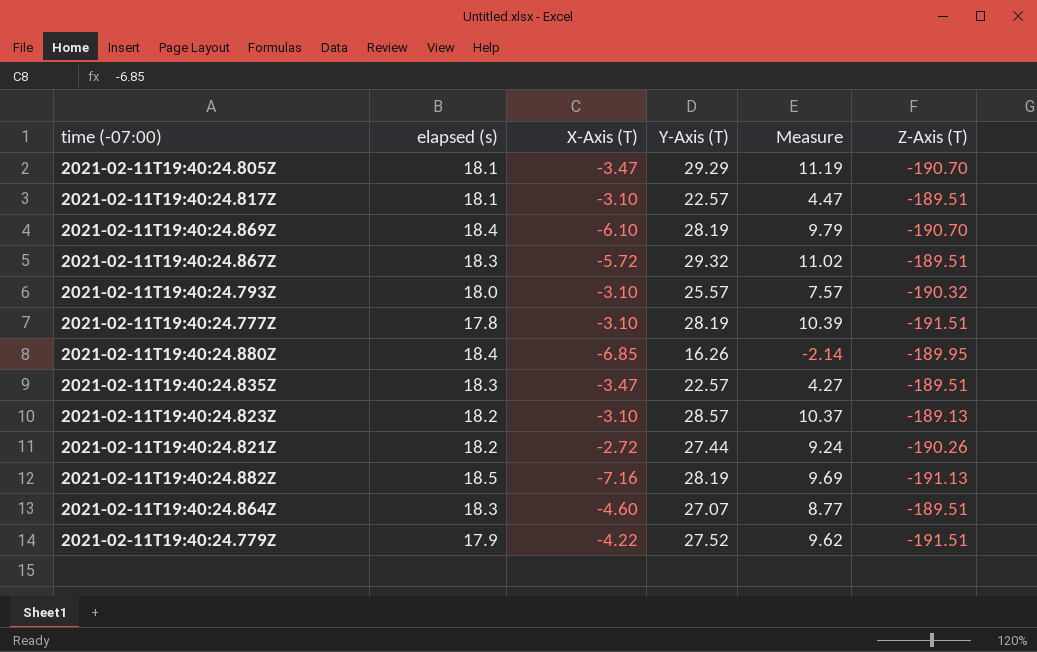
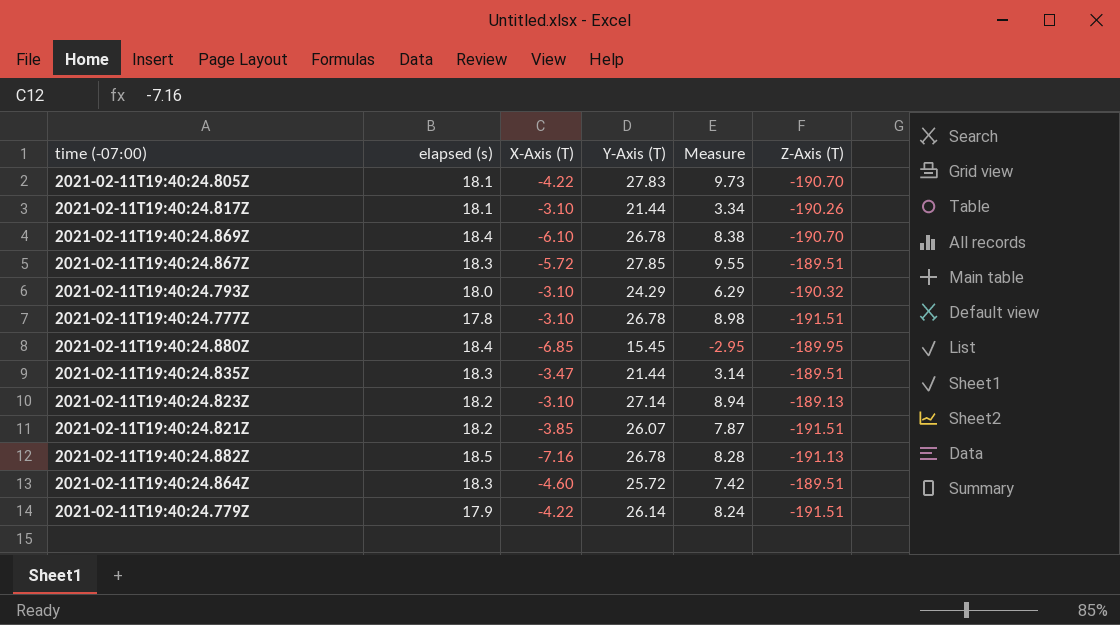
2021-02-11T19:40:24.805Z | X-Axis (T): -3.47 -> -4.22
2021-02-11T19:40:24.805Z | Y-Axis (T): 29.29 -> 27.83
2021-02-11T19:40:24.805Z | Measure: 11.19 -> 9.73
2021-02-11T19:40:24.817Z | Y-Axis (T): 22.57 -> 21.44
2021-02-11T19:40:24.817Z | Measure: 4.47 -> 3.34
2021-02-11T19:40:24.817Z | Z-Axis (T): -189.51 -> -190.26
2021-02-11T19:40:24.869Z | Y-Axis (T): 28.19 -> 26.78
2021-02-11T19:40:24.869Z | Measure: 9.79 -> 8.38
2021-02-11T19:40:24.867Z | Y-Axis (T): 29.32 -> 27.85
2021-02-11T19:40:24.867Z | Measure: 11.02 -> 9.55
2021-02-11T19:40:24.793Z | Y-Axis (T): 25.57 -> 24.29
2021-02-11T19:40:24.793Z | Measure: 7.57 -> 6.29
2021-02-11T19:40:24.777Z | Y-Axis (T): 28.19 -> 26.78
2021-02-11T19:40:24.777Z | Measure: 10.39 -> 8.98
2021-02-11T19:40:24.880Z | Y-Axis (T): 16.26 -> 15.45
2021-02-11T19:40:24.880Z | Measure: -2.14 -> -2.95
2021-02-11T19:40:24.835Z | Y-Axis (T): 22.57 -> 21.44
2021-02-11T19:40:24.835Z | Measure: 4.27 -> 3.14
2021-02-11T19:40:24.823Z | Y-Axis (T): 28.57 -> 27.14
2021-02-11T19:40:24.823Z | Measure: 10.37 -> 8.94
2021-02-11T19:40:24.821Z | X-Axis (T): -2.72 -> -3.85
2021-02-11T19:40:24.821Z | Y-Axis (T): 27.44 -> 26.07
2021-02-11T19:40:24.821Z | Measure: 9.24 -> 7.87
2021-02-11T19:40:24.821Z | Z-Axis (T): -190.26 -> -191.51
2021-02-11T19:40:24.882Z | Y-Axis (T): 28.19 -> 26.78
2021-02-11T19:40:24.882Z | Measure: 9.69 -> 8.28
2021-02-11T19:40:24.864Z | Y-Axis (T): 27.07 -> 25.72
2021-02-11T19:40:24.864Z | Measure: 8.77 -> 7.42
2021-02-11T19:40:24.779Z | Y-Axis (T): 27.52 -> 26.14
2021-02-11T19:40:24.779Z | Measure: 9.62 -> 8.24

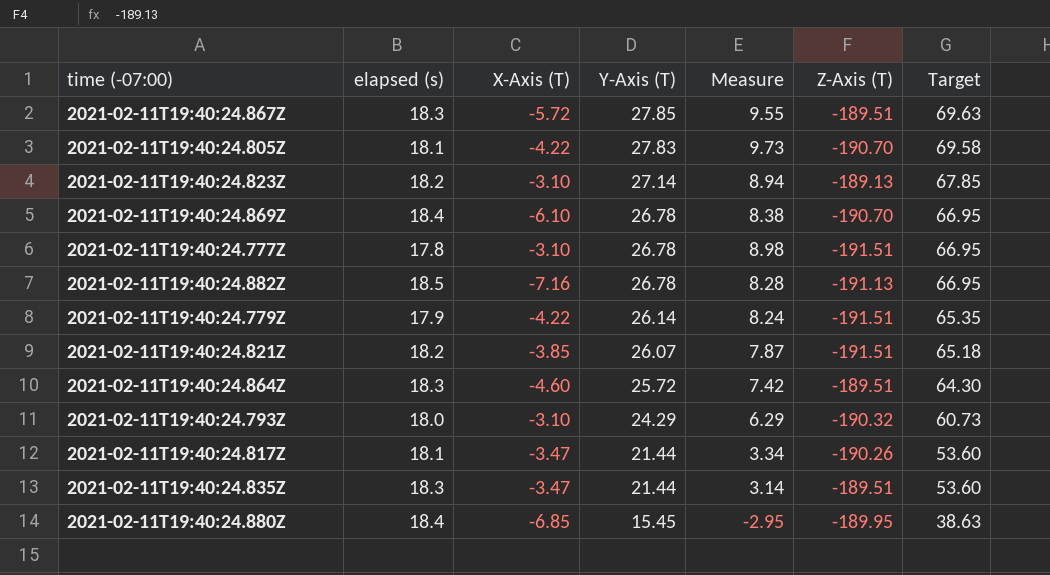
row order: none -> Y-Axis (T) descending
column Target | formula: none -> [Y-Axis (T)] * 2.5
2021-02-11T19:40:24.817Z | X-Axis (T): -3.10 -> -3.47

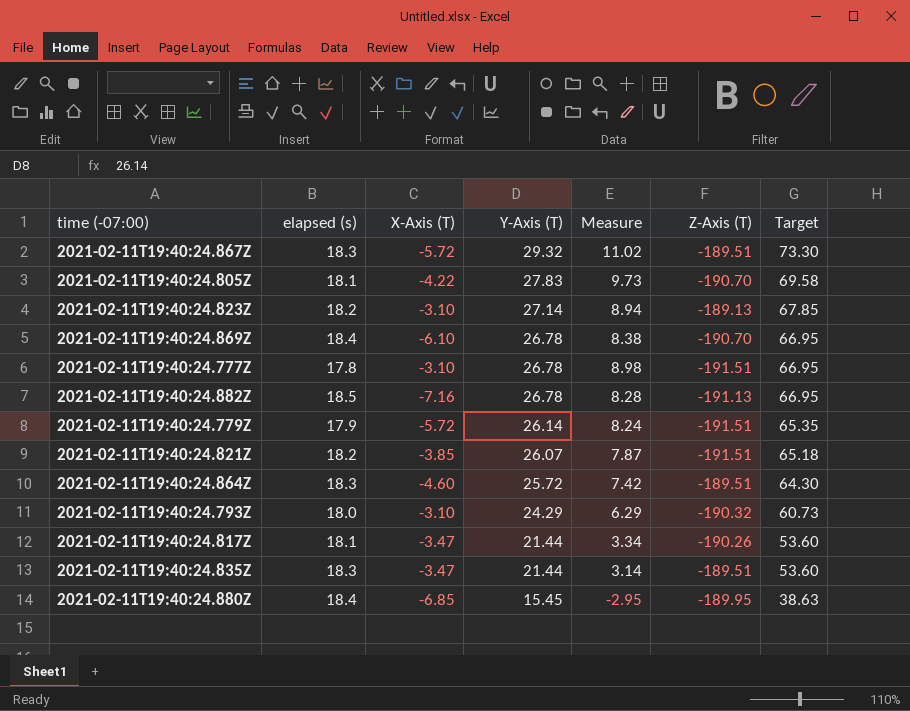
2021-02-11T19:40:24.867Z | Y-Axis (T): 27.85 -> 29.32
2021-02-11T19:40:24.867Z | Measure: 9.55 -> 11.02
2021-02-11T19:40:24.867Z | Target: 69.63 -> 73.30
2021-02-11T19:40:24.779Z | X-Axis (T): -4.22 -> -5.72

